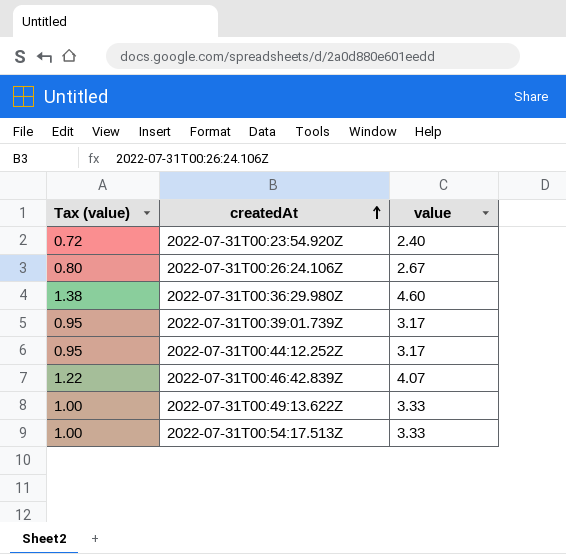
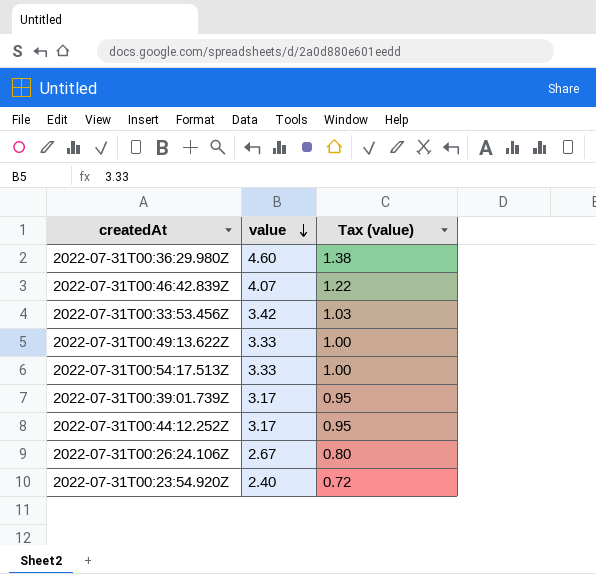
row order: createdAt ascending -> value descending
column Tax (value) | position: 1 -> 3
row 2022-07-31T00:33:53.456Z: none -> 3.42 | 1.03

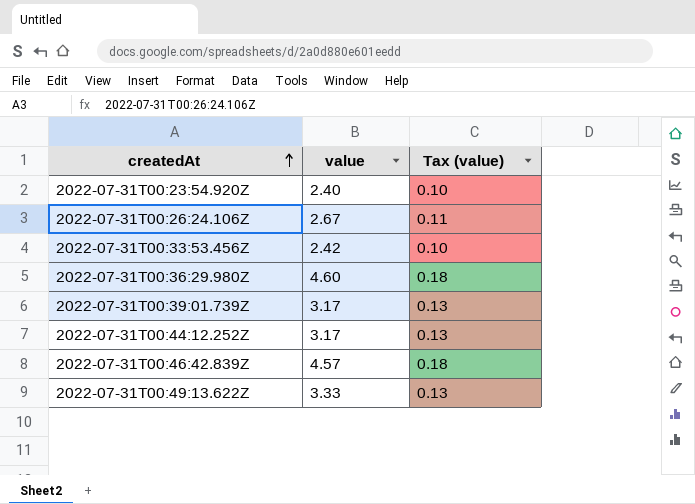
row order: value descending -> createdAt ascending
column Tax (value) | formula: [value] * 0.3 -> [value] * 0.04
row 2022-07-31T00:54:17.513Z: 3.33 | 1.00 -> none
2022-07-31T00:33:53.456Z | value: 3.42 -> 2.42
2022-07-31T00:46:42.839Z | value: 4.07 -> 4.57

